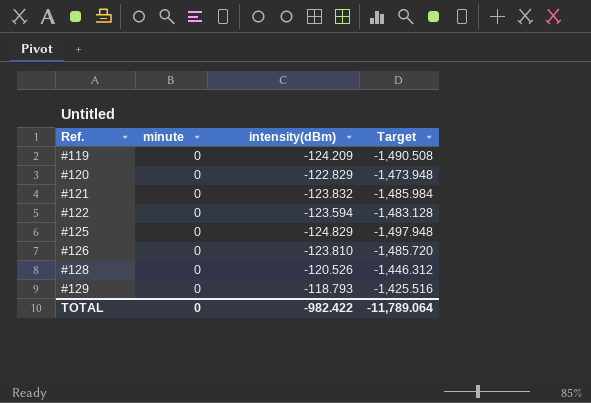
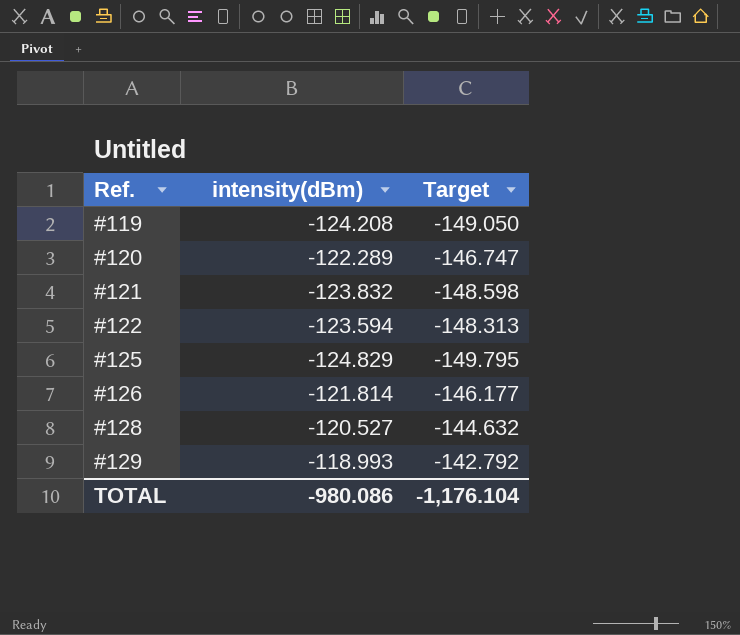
column minute | position: 2 -> none
column Target | formula: [intensity(dBm)] * 12 -> [intensity(dBm)] * 1.2
#119 | intensity(dBm): -124.209 -> -124.208
#120 | intensity(dBm): -122.829 -> -122.289
#126 | intensity(dBm): -123.810 -> -121.814
#128 | intensity(dBm): -120.526 -> -120.527
#129 | intensity(dBm): -118.793 -> -118.993
TOTAL | intensity(dBm): -982.422 -> -980.086
TOTAL | Target: -11,789.064 -> -1,176.104

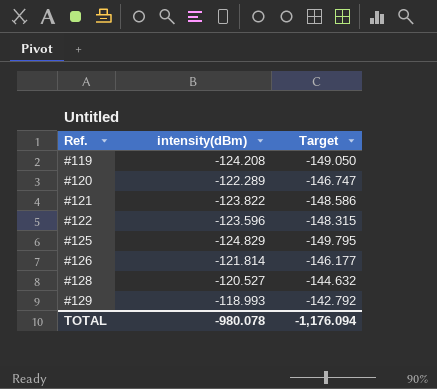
#121 | intensity(dBm): -123.832 -> -123.822
#121 | Target: -148.598 -> -148.586
#122 | intensity(dBm): -123.594 -> -123.596
#122 | Target: -148.313 -> -148.315
TOTAL | intensity(dBm): -980.086 -> -980.078
TOTAL | Target: -1,176.104 -> -1,176.094

